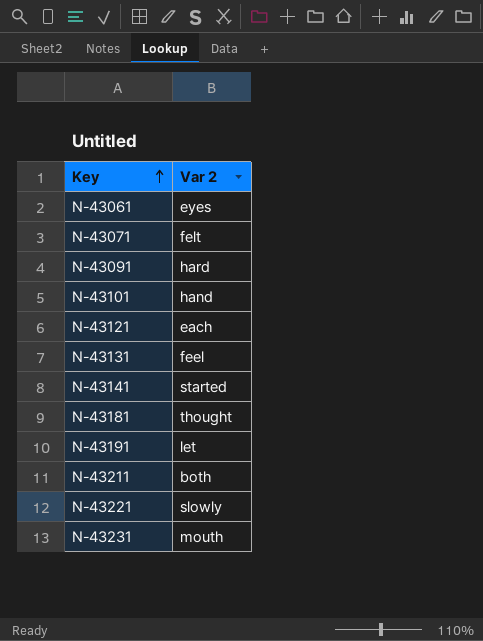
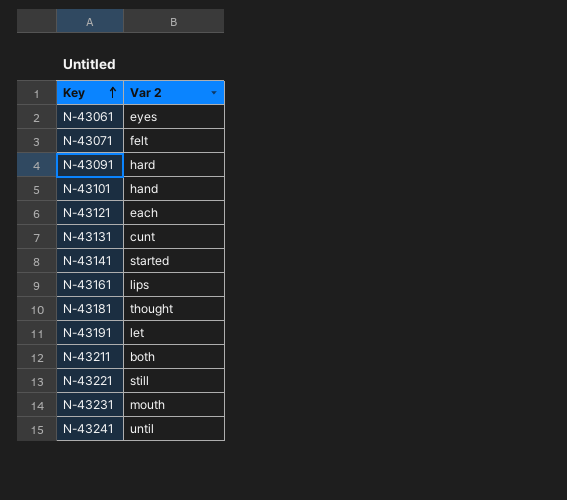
N-43131 | Var 2: feel -> cunt
row N-43161: none -> lips
N-43221 | Var 2: slowly -> still
row N-43241: none -> until

